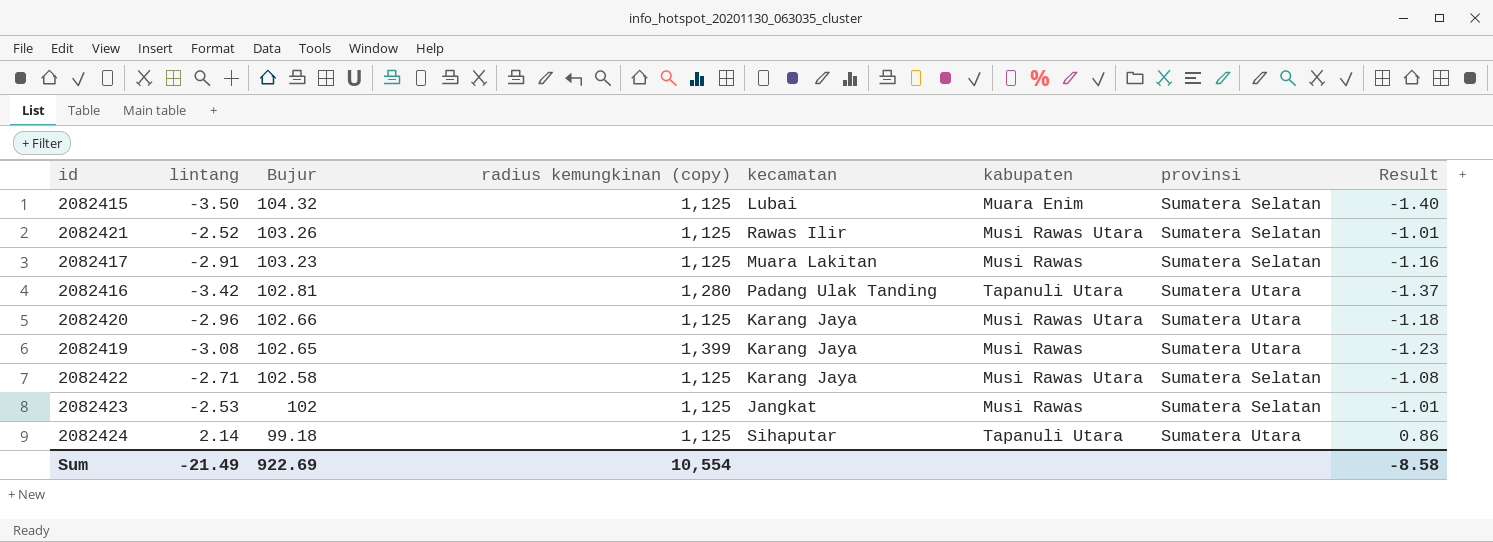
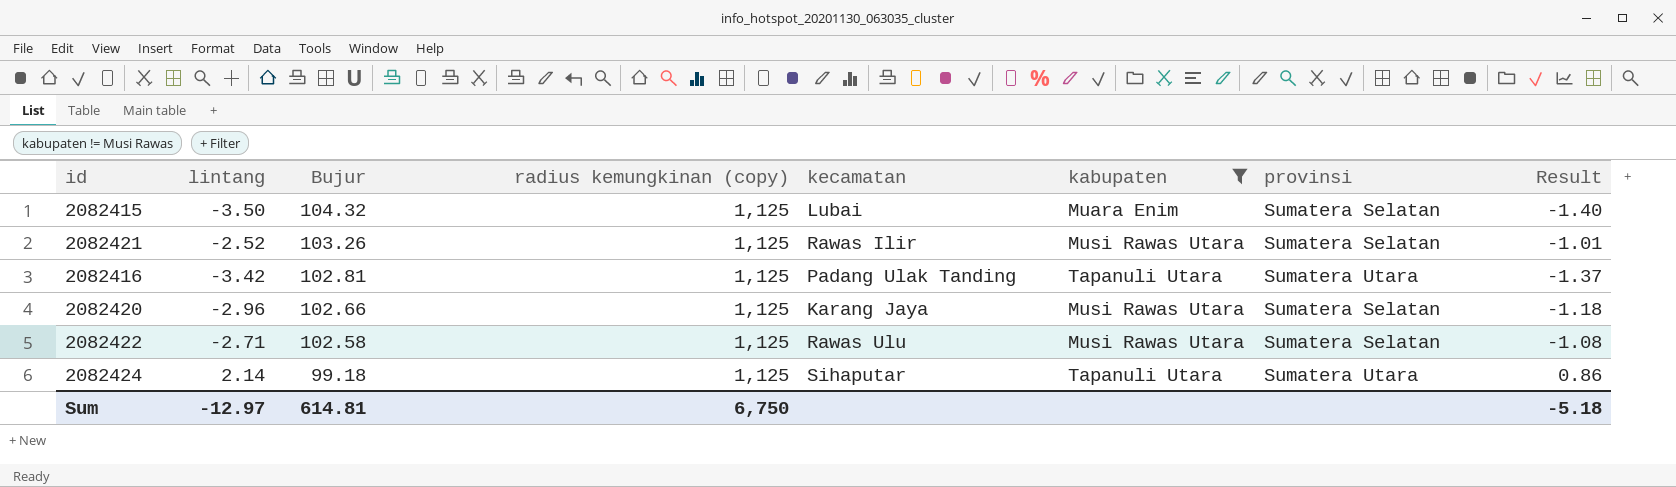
filter: none -> kabupaten != Musi Rawas
2082416 | radius kemungkinan (copy): 1,280 -> 1,125
2082420 | provinsi: Sumatera Utara -> Sumatera Selatan
2082422 | kecamatan: Karang Jaya -> Rawas Ulu
Sum | lintang: -21.49 -> -12.97
Sum | Bujur: 922.69 -> 614.81
Sum | radius kemungkinan (copy): 10,554 -> 6,750
Sum | Result: -8.58 -> -5.18

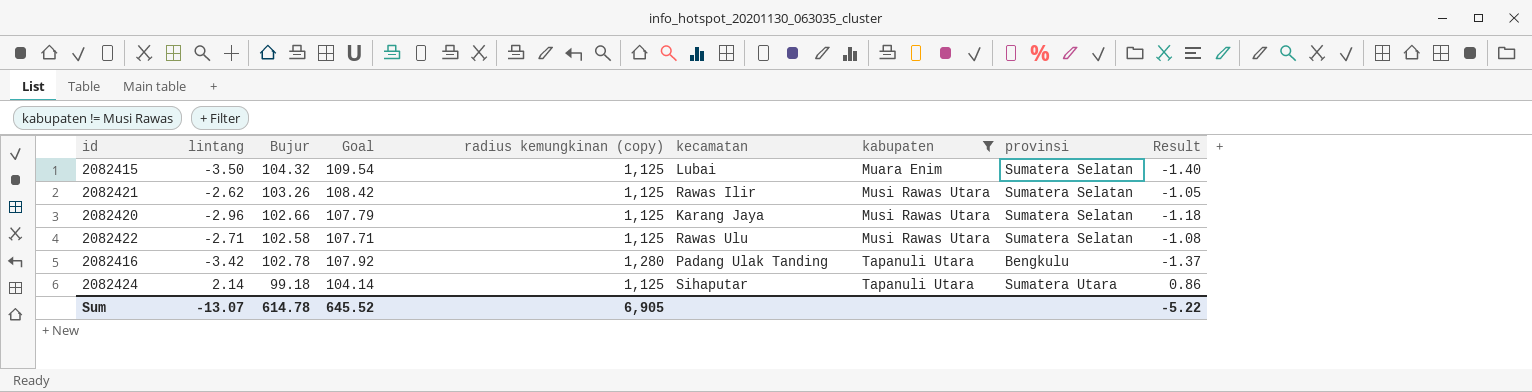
row order: Bujur descending -> kabupaten ascending
column Goal | formula: none -> [Bujur] * 1.05
2082421 | lintang: -2.52 -> -2.62
2082421 | Result: -1.01 -> -1.05
2082416 | Bujur: 102.81 -> 102.78
2082416 | radius kemungkinan (copy): 1,125 -> 1,280
2082416 | provinsi: Sumatera Utara -> Bengkulu
Sum | lintang: -12.97 -> -13.07
Sum | Bujur: 614.81 -> 614.78
Sum | radius kemungkinan (copy): 6,750 -> 6,905
Sum | Result: -5.18 -> -5.22

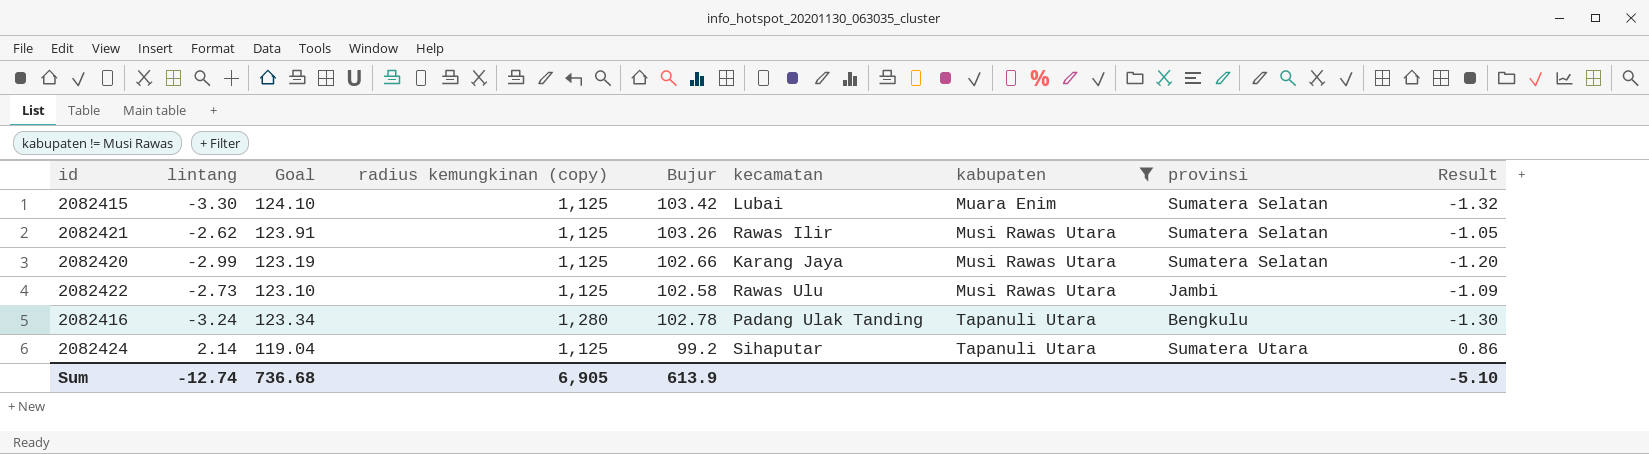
column Goal | formula: [Bujur] * 1.05 -> [Bujur] * 1.2
column Bujur | position: 3 -> 5
2082415 | lintang: -3.50 -> -3.30
2082415 | Bujur: 104.32 -> 103.42
2082415 | Result: -1.40 -> -1.32
2082420 | lintang: -2.96 -> -2.99
2082420 | Result: -1.18 -> -1.20
2082422 | lintang: -2.71 -> -2.73
2082422 | provinsi: Sumatera Selatan -> Jambi
2082422 | Result: -1.08 -> -1.09
2082416 | lintang: -3.42 -> -3.24
2082416 | Result: -1.37 -> -1.30
2082424 | Bujur: 99.18 -> 99.2
Sum | lintang: -13.07 -> -12.74
Sum | Goal: 645.52 -> 736.68
Sum | Bujur: 614.78 -> 613.9
Sum | Result: -5.22 -> -5.10

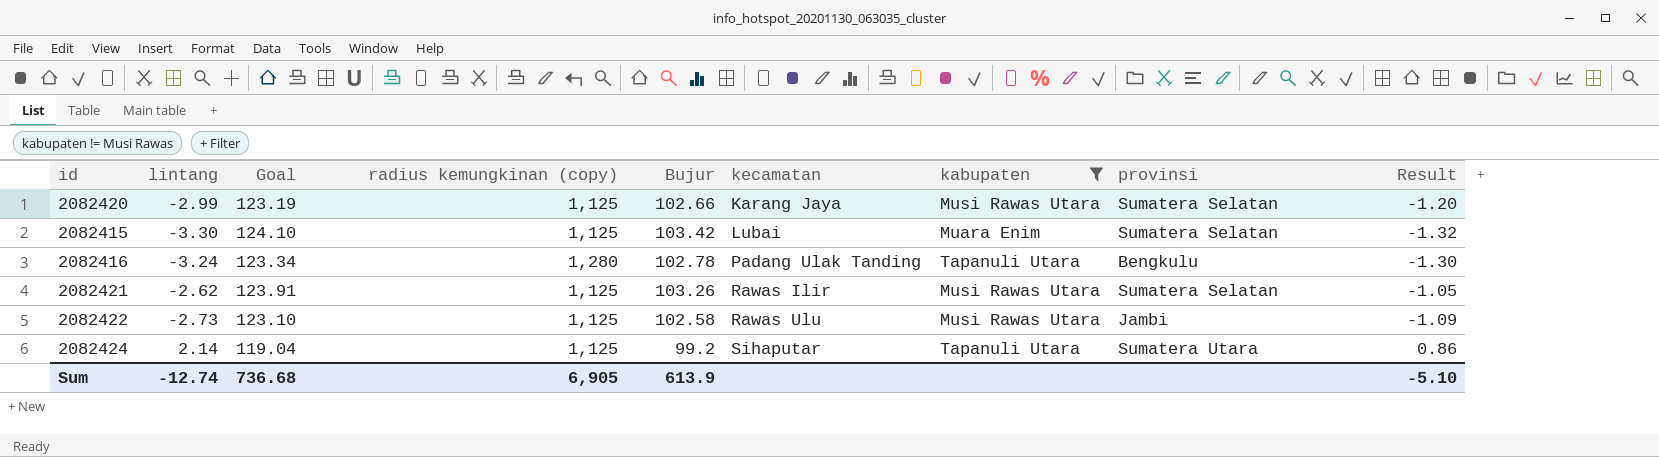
row order: kabupaten ascending -> kecamatan ascending

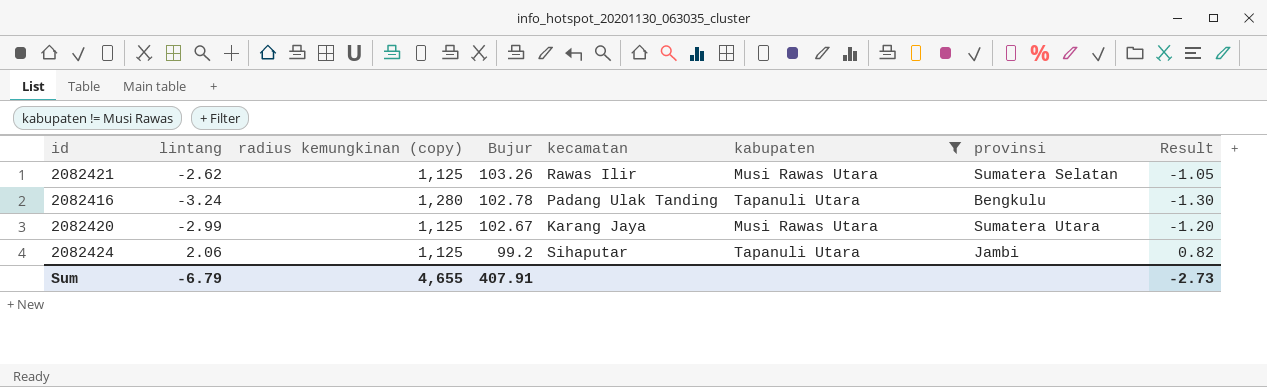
row order: kecamatan ascending -> Bujur descending
column Goal | formula: [Bujur] * 1.2 -> none
row 2082415: -3.30 | 124.10 | 1,125 | 103.42 | Lubai | Muara Enim | Sumatera Selatan | -1.32 -> none
row 2082422: -2.73 | 123.10 | 1,125 | 102.58 | Rawas Ulu | Musi Rawas Utara | Jambi | -1.09 -> none
2082420 | Bujur: 102.66 -> 102.67
2082420 | provinsi: Sumatera Selatan -> Sumatera Utara
2082424 | lintang: 2.14 -> 2.06
2082424 | provinsi: Sumatera Utara -> Jambi
2082424 | Result: 0.86 -> 0.82
Sum | lintang: -12.74 -> -6.79
Sum | radius kemungkinan (copy): 6,905 -> 4,655
Sum | Bujur: 613.9 -> 407.91
Sum | Result: -5.10 -> -2.73

